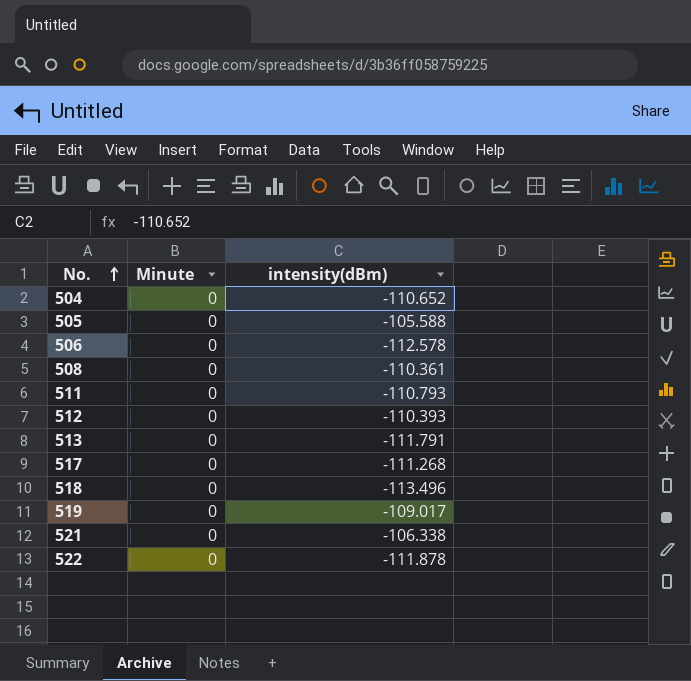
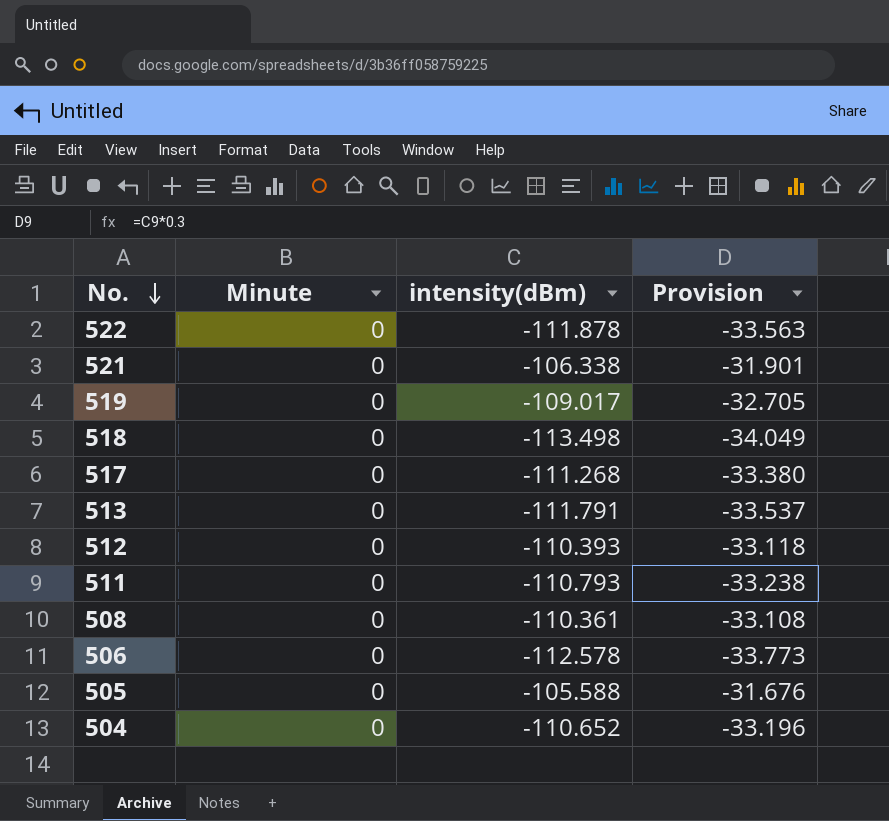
row order: No. ascending -> No. descending
column Provision | formula: none -> [intensity(dBm)] * 0.3
518 | intensity(dBm): -113.496 -> -113.498

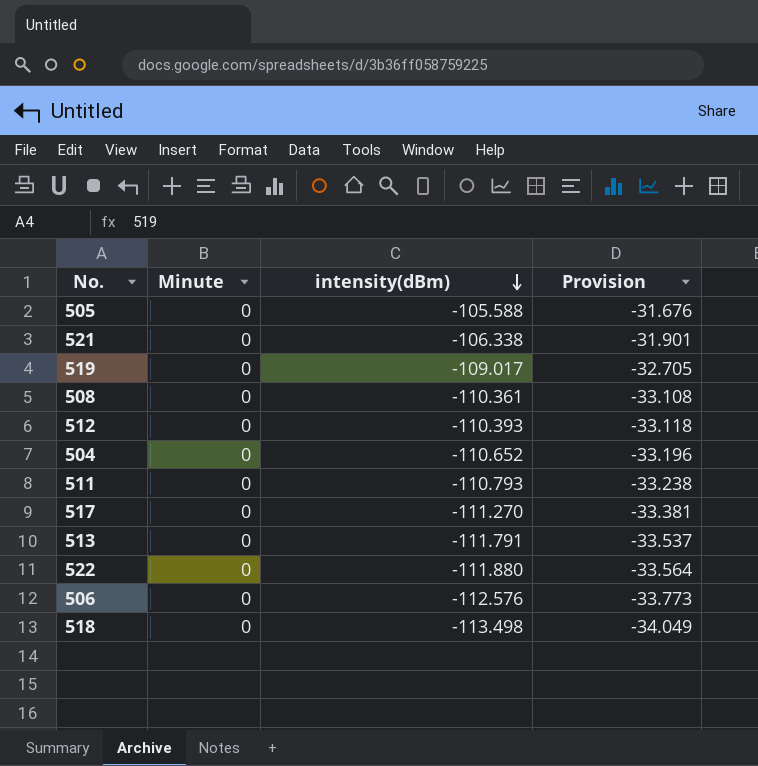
row order: No. descending -> intensity(dBm) descending
517 | intensity(dBm): -111.268 -> -111.270
517 | Provision: -33.380 -> -33.381
522 | intensity(dBm): -111.878 -> -111.880
522 | Provision: -33.563 -> -33.564
506 | intensity(dBm): -112.578 -> -112.576

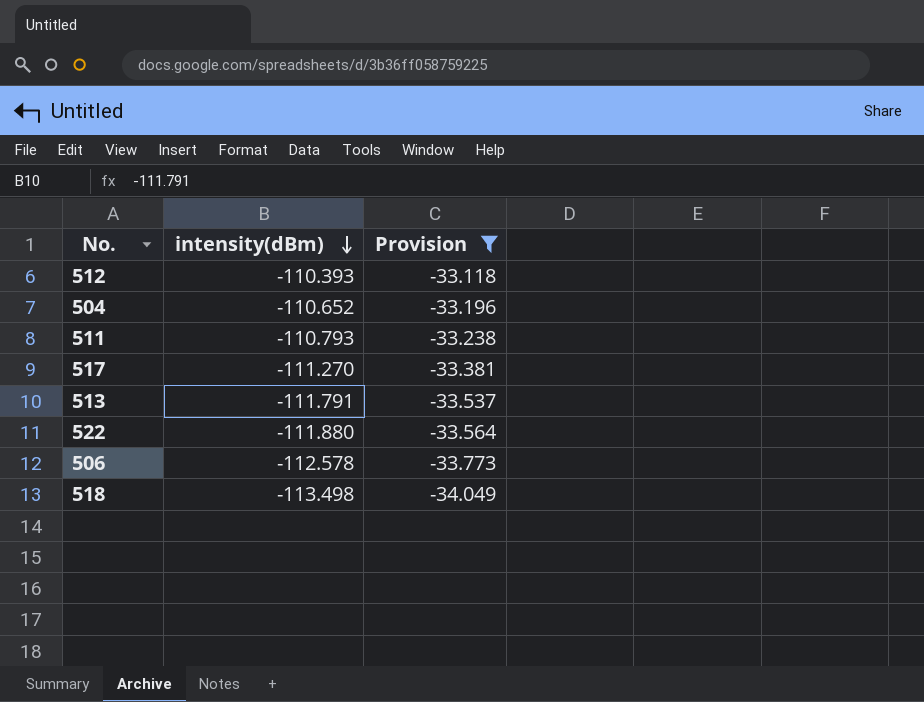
filter: none -> Provision <= -33.118
column Minute | position: 2 -> none
506 | intensity(dBm): -112.576 -> -112.578

